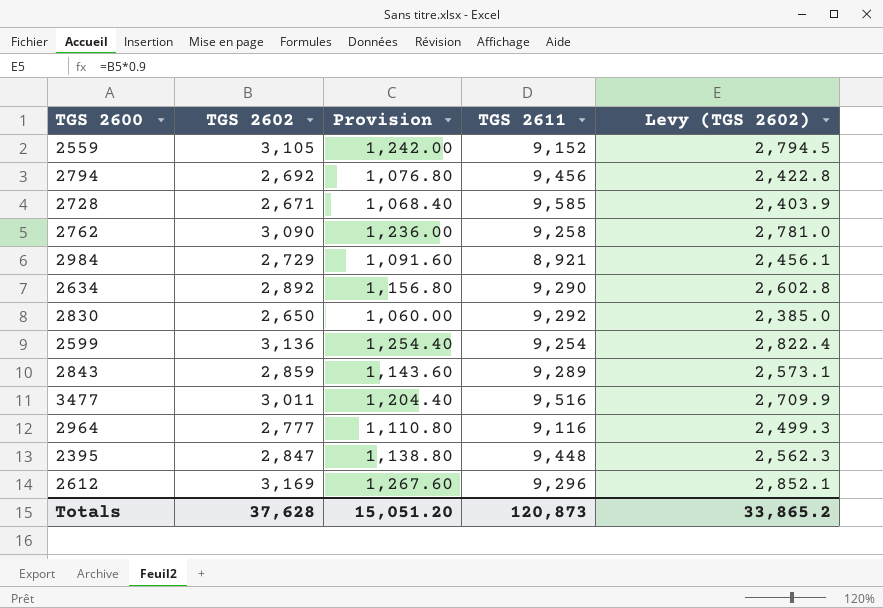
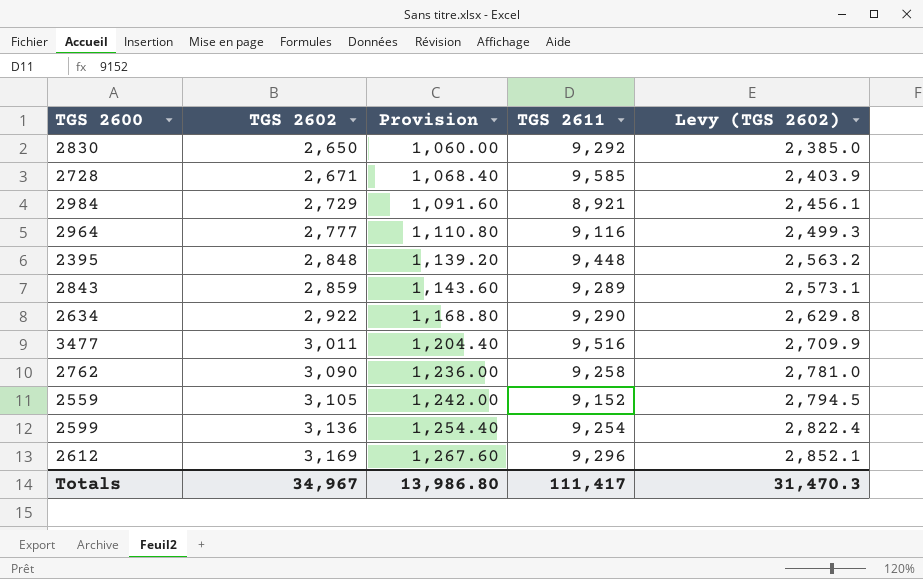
row order: none -> TGS 2602 ascending
row 2794: 2,692 | 1,076.80 | 9,456 | 2,422.8 -> none
2395 | TGS 2602: 2,847 -> 2,848
2395 | Provision: 1,138.80 -> 1,139.20
2395 | Levy (TGS 2602): 2,562.3 -> 2,563.2
2634 | TGS 2602: 2,892 -> 2,922
2634 | Provision: 1,156.80 -> 1,168.80
2634 | Levy (TGS 2602): 2,602.8 -> 2,629.8
Totals | TGS 2602: 37,628 -> 34,967
Totals | Provision: 15,051.20 -> 13,986.80
Totals | TGS 2611: 120,873 -> 111,417
Totals | Levy (TGS 2602): 33,865.2 -> 31,470.3

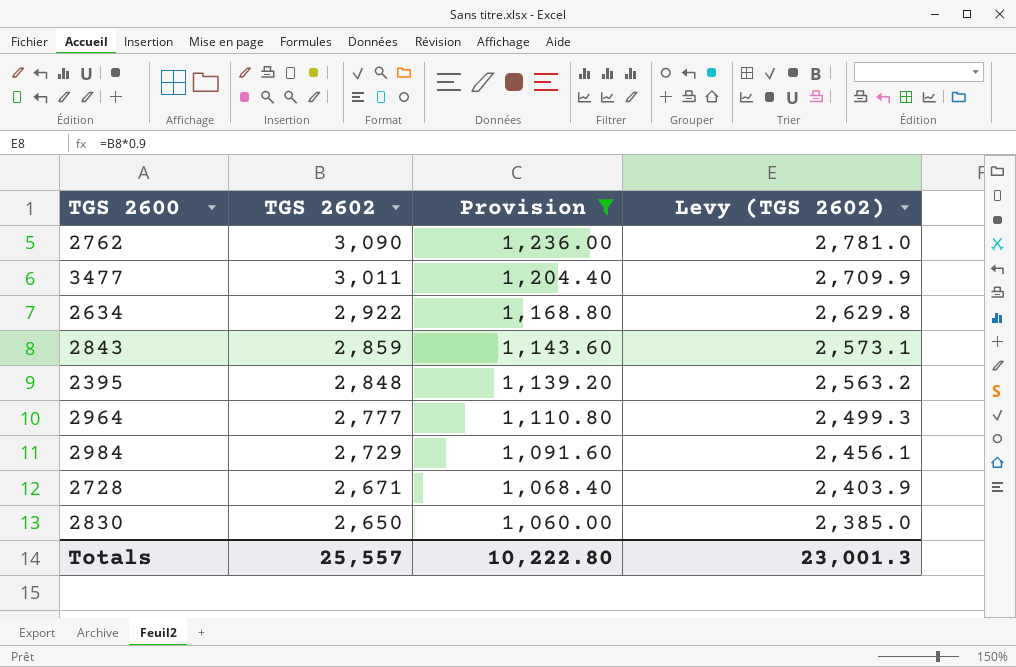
filter: none -> Provision <= 1,236.00
row order: TGS 2602 ascending -> TGS 2602 descending
column TGS 2611 | position: 4 -> none
Totals | TGS 2602: 34,967 -> 25,557
Totals | Provision: 13,986.80 -> 10,222.80
Totals | Levy (TGS 2602): 31,470.3 -> 23,001.3

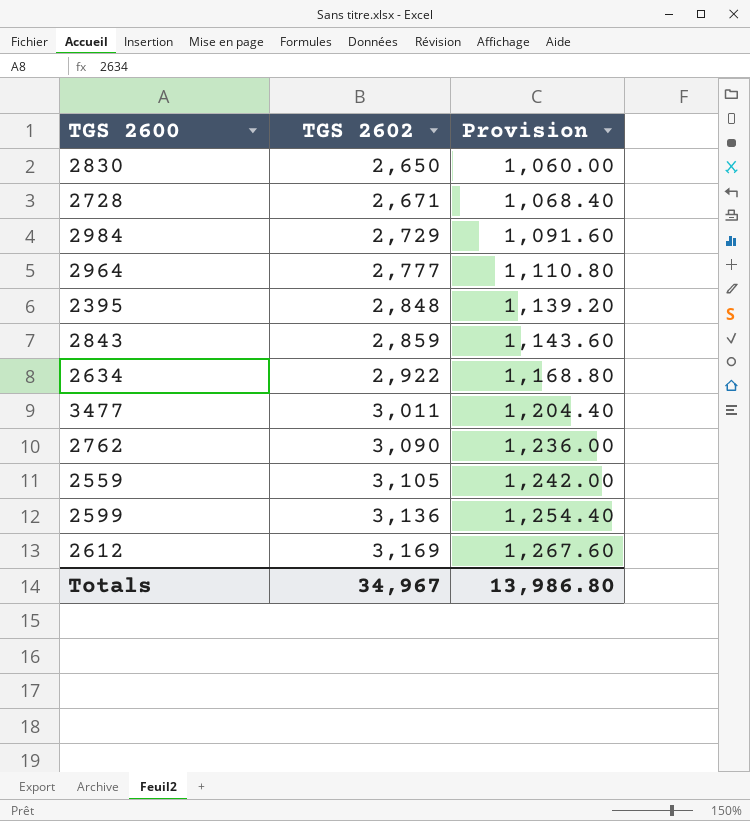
filter: Provision <= 1,236.00 -> none
row order: TGS 2602 descending -> TGS 2602 ascending
column Levy (TGS 2602) | formula: [TGS 2602] * 0.9 -> none
Totals | TGS 2602: 25,557 -> 34,967
Totals | Provision: 10,222.80 -> 13,986.80

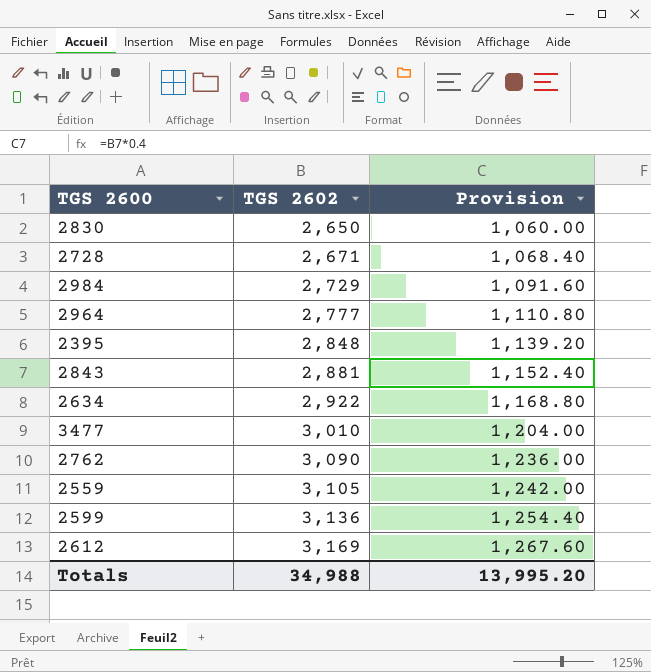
2843 | TGS 2602: 2,859 -> 2,881
2843 | Provision: 1,143.60 -> 1,152.40
3477 | TGS 2602: 3,011 -> 3,010
3477 | Provision: 1,204.40 -> 1,204.00
Totals | TGS 2602: 34,967 -> 34,988
Totals | Provision: 13,986.80 -> 13,995.20

